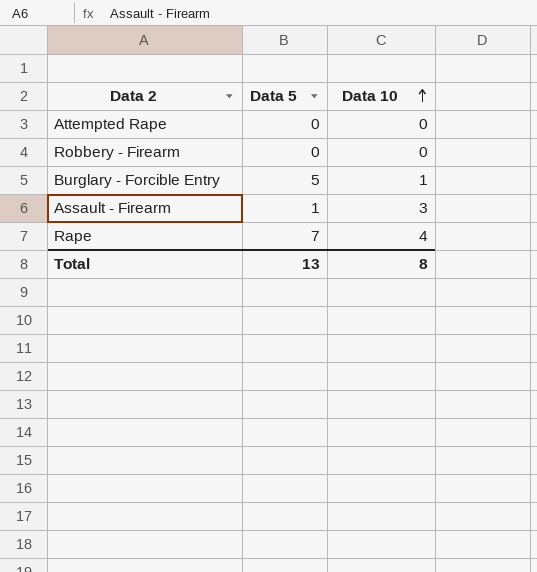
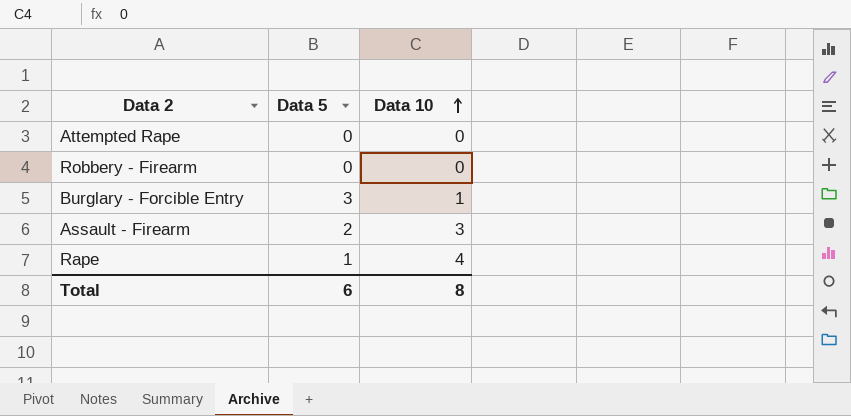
Burglary - Forcible Entry | Data 5: 5 -> 3
Assault - Firearm | Data 5: 1 -> 2
Rape | Data 5: 7 -> 1
Total | Data 5: 13 -> 6

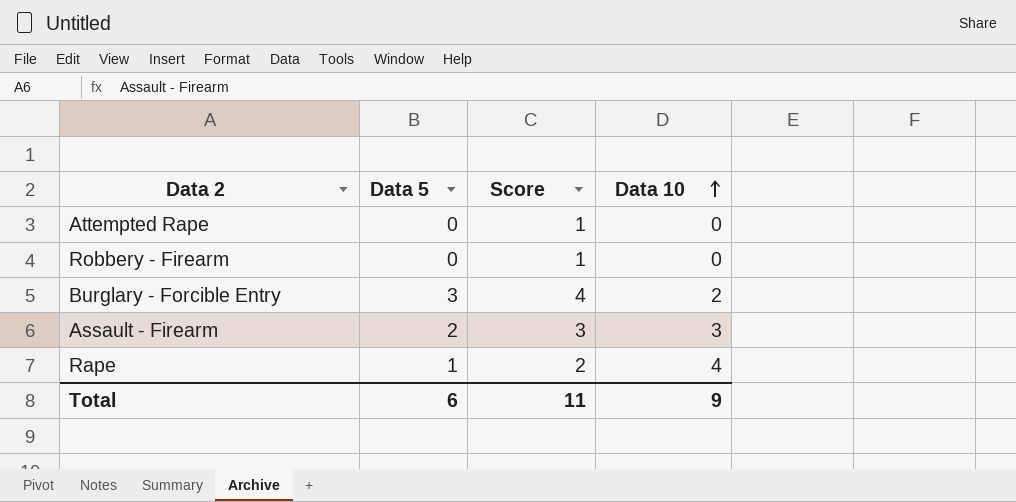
column Score | formula: none -> [Data 5] + 1
Burglary - Forcible Entry | Data 10: 1 -> 2
Total | Data 10: 8 -> 9

